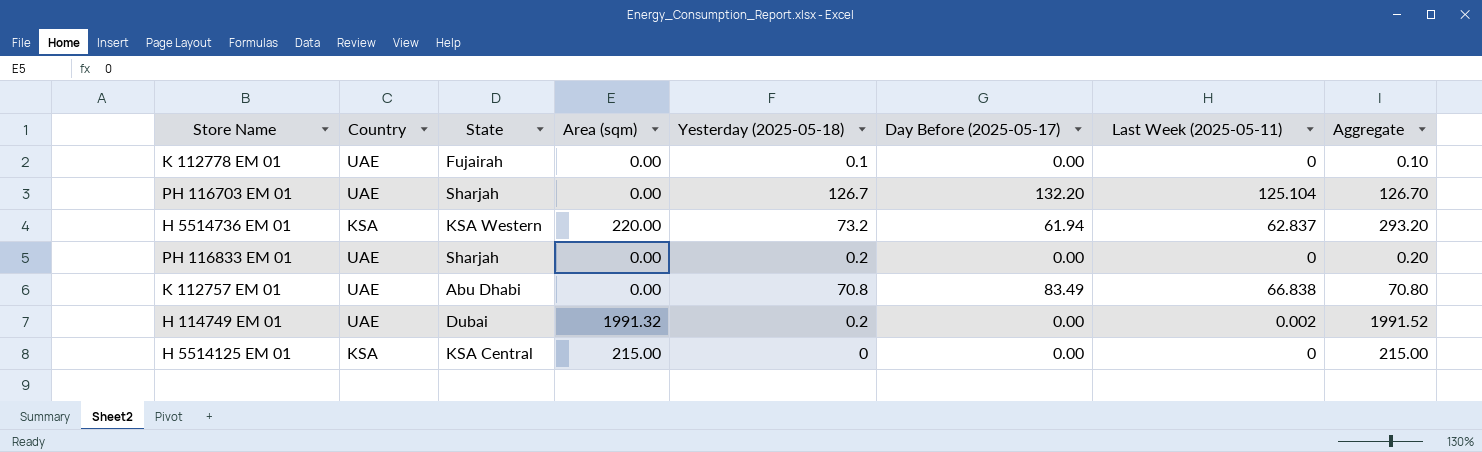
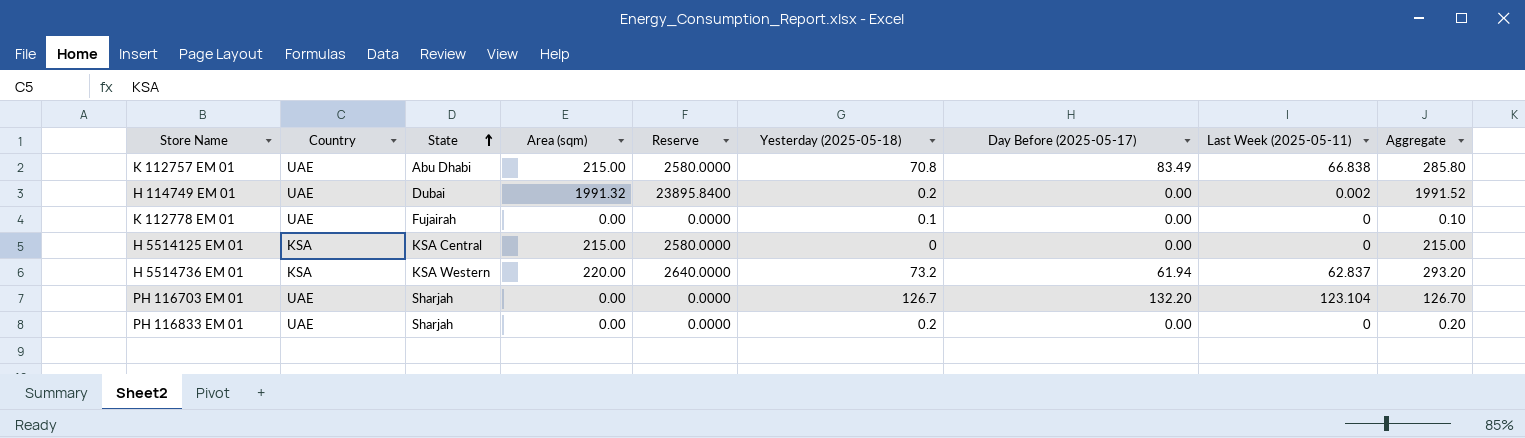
row order: none -> State ascending
column Reserve | formula: none -> [Area (sqm)] * 12
K 112757 EM 01 | Area (sqm): 0.00 -> 215.00
K 112757 EM 01 | Aggregate: 70.80 -> 285.80
PH 116703 EM 01 | Last Week (2025-05-11): 125.104 -> 123.104

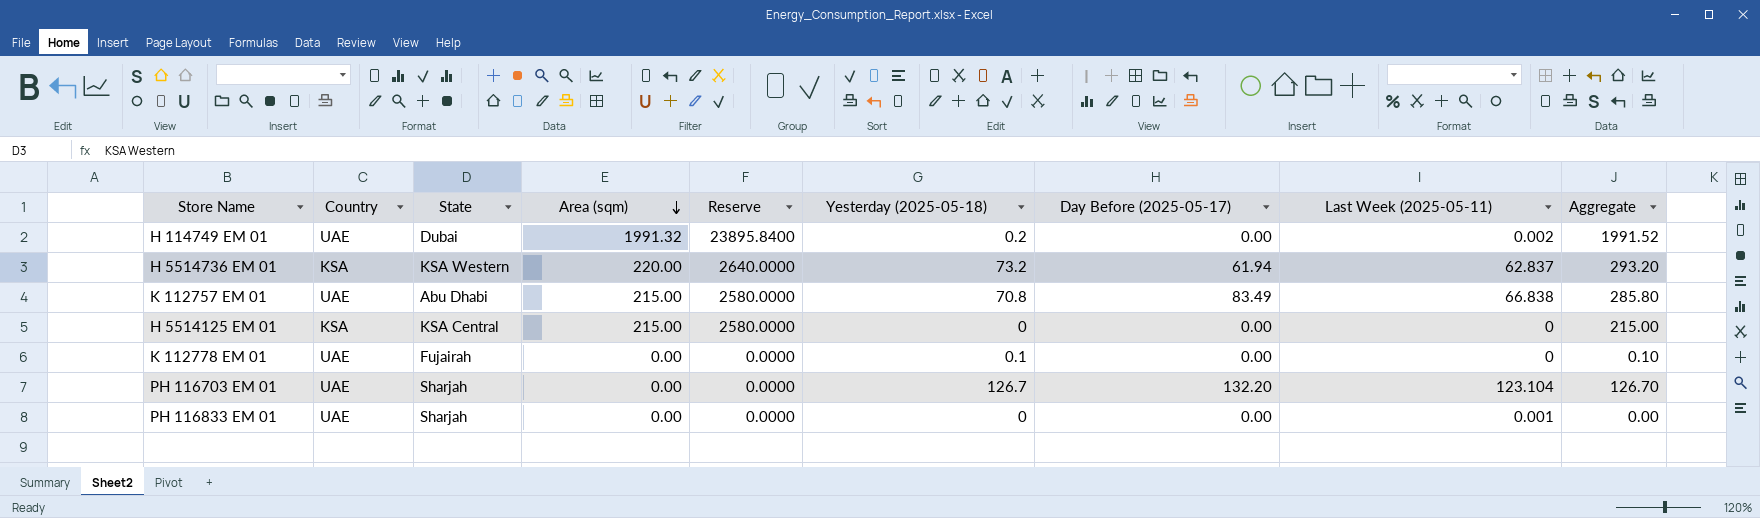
row order: State ascending -> Area (sqm) descending
PH 116833 EM 01 | Yesterday (2025-05-18): 0.2 -> 0
PH 116833 EM 01 | Last Week (2025-05-11): 0 -> 0.001
PH 116833 EM 01 | Aggregate: 0.20 -> 0.00

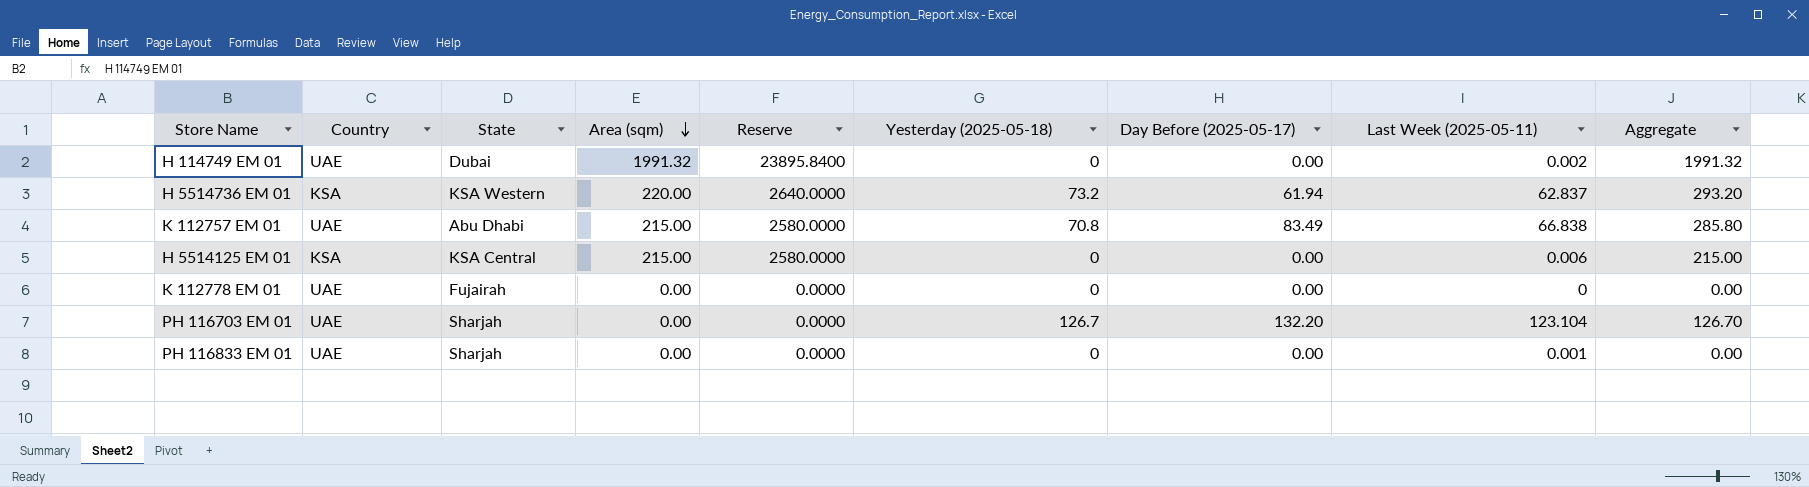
H 114749 EM 01 | Yesterday (2025-05-18): 0.2 -> 0
H 114749 EM 01 | Aggregate: 1991.52 -> 1991.32
H 5514125 EM 01 | Last Week (2025-05-11): 0 -> 0.006
K 112778 EM 01 | Yesterday (2025-05-18): 0.1 -> 0
K 112778 EM 01 | Aggregate: 0.10 -> 0.00

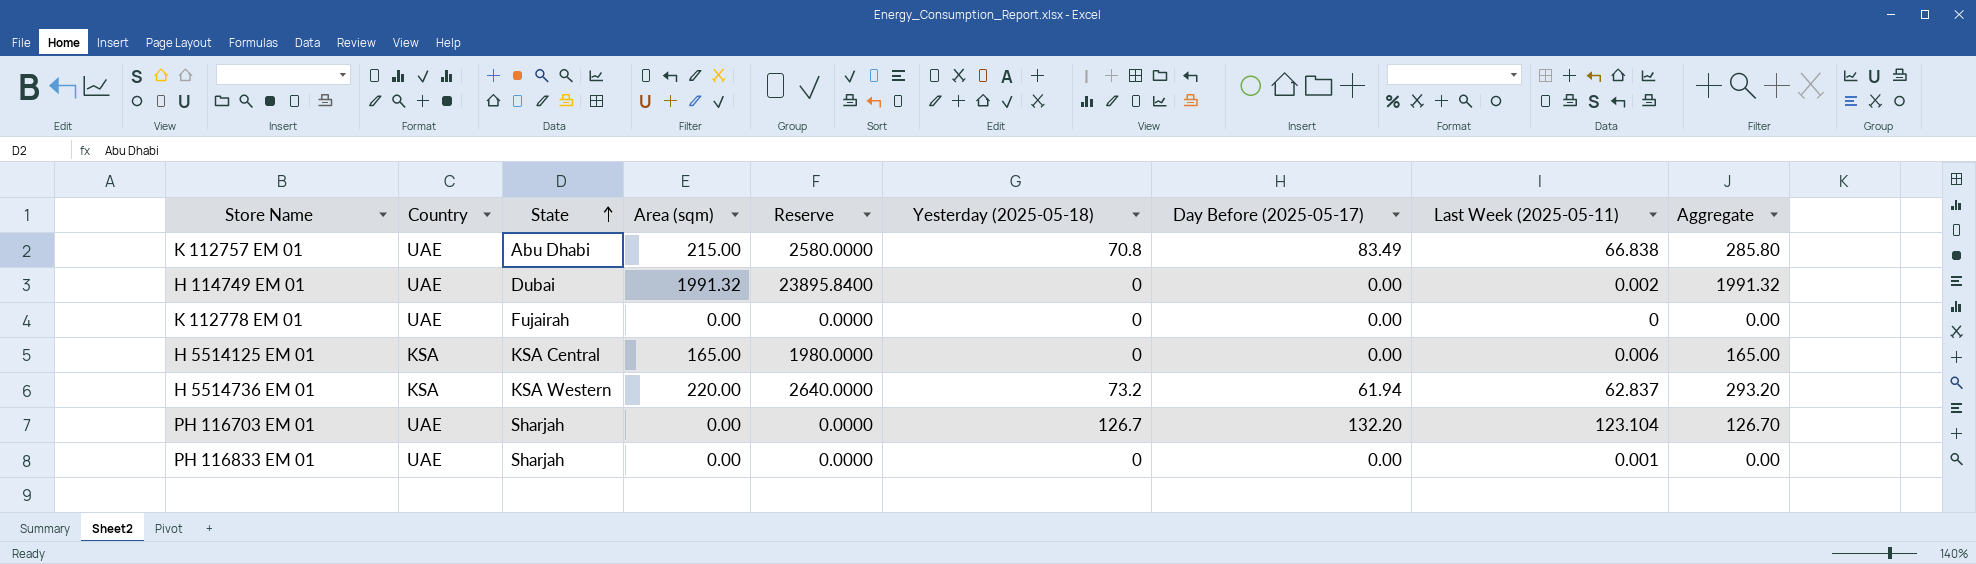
row order: Area (sqm) descending -> State ascending
H 5514125 EM 01 | Area (sqm): 215.00 -> 165.00
H 5514125 EM 01 | Reserve: 2580.0000 -> 1980.0000
H 5514125 EM 01 | Aggregate: 215.00 -> 165.00

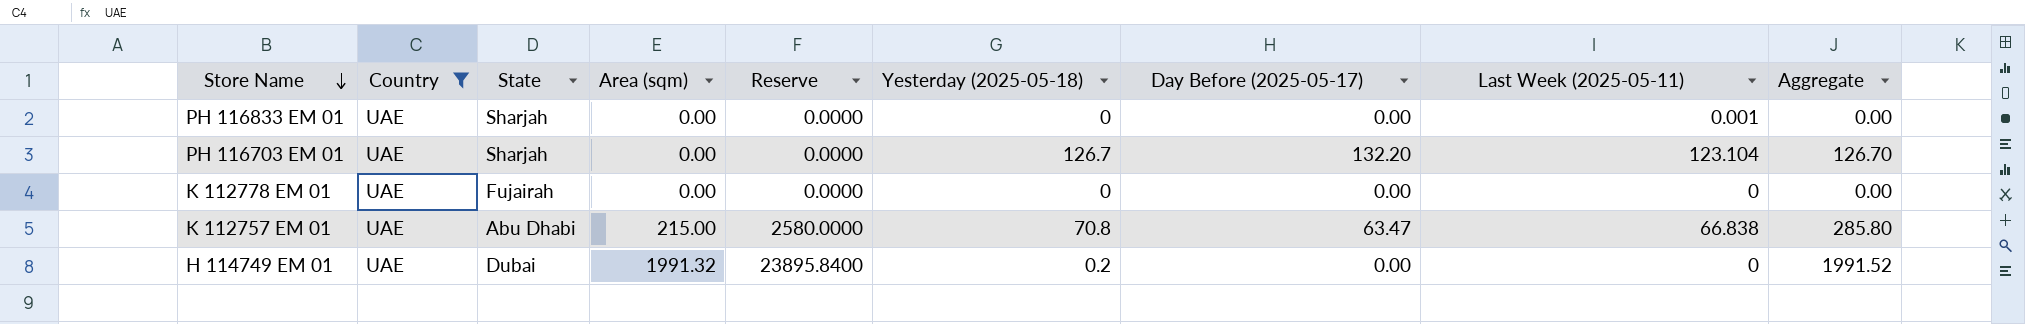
filter: none -> Country = UAE
row order: State ascending -> Store Name descending
K 112757 EM 01 | Day Before (2025-05-17): 83.49 -> 63.47
H 114749 EM 01 | Yesterday (2025-05-18): 0 -> 0.2
H 114749 EM 01 | Last Week (2025-05-11): 0.002 -> 0
H 114749 EM 01 | Aggregate: 1991.32 -> 1991.52

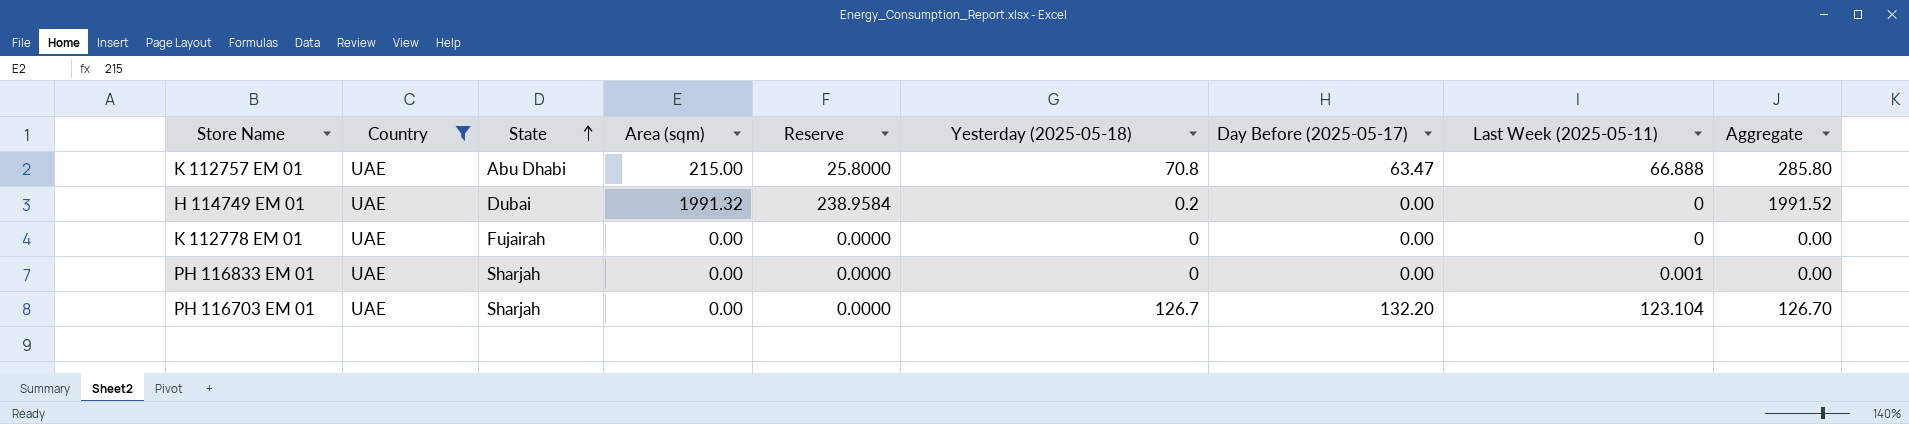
row order: Store Name descending -> State ascending
column Reserve | formula: [Area (sqm)] * 12 -> [Area (sqm)] * 0.12
K 112757 EM 01 | Last Week (2025-05-11): 66.838 -> 66.888

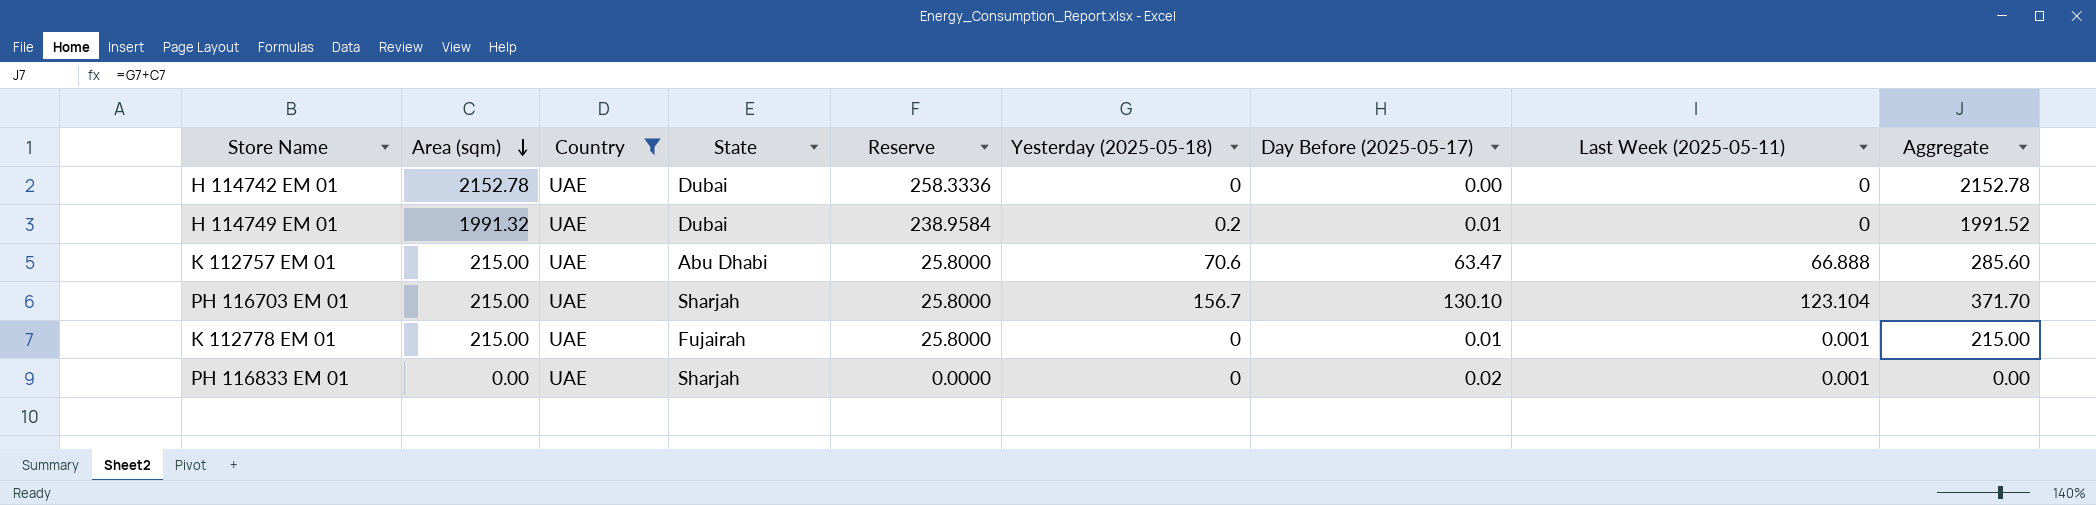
row order: State ascending -> Area (sqm) descending
column Area (sqm) | position: 4 -> 2
row H 114742 EM 01: none -> 2152.78 | UAE | Dubai | 258.3336 | 0 | 0.00 | 0 | 2152.78
H 114749 EM 01 | Day Before (2025-05-17): 0.00 -> 0.01
K 112757 EM 01 | Yesterday (2025-05-18): 70.8 -> 70.6
K 112757 EM 01 | Aggregate: 285.80 -> 285.60
PH 116703 EM 01 | Area (sqm): 0.00 -> 215.00
PH 116703 EM 01 | Reserve: 0.0000 -> 25.8000
PH 116703 EM 01 | Yesterday (2025-05-18): 126.7 -> 156.7
PH 116703 EM 01 | Day Before (2025-05-17): 132.20 -> 130.10
PH 116703 EM 01 | Aggregate: 126.70 -> 371.70
K 112778 EM 01 | Area (sqm): 0.00 -> 215.00
K 112778 EM 01 | Reserve: 0.0000 -> 25.8000
K 112778 EM 01 | Day Before (2025-05-17): 0.00 -> 0.01
K 112778 EM 01 | Last Week (2025-05-11): 0 -> 0.001
K 112778 EM 01 | Aggregate: 0.00 -> 215.00
PH 116833 EM 01 | Day Before (2025-05-17): 0.00 -> 0.02

